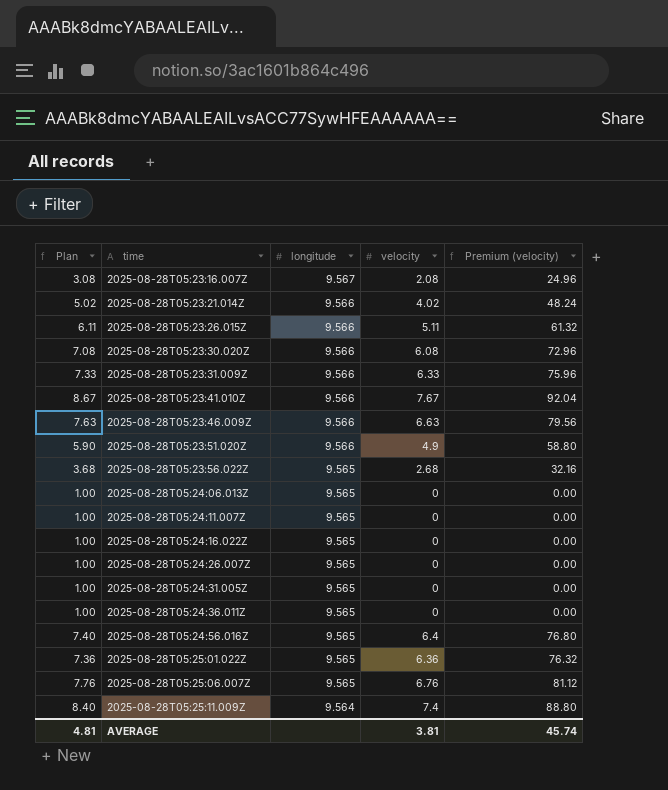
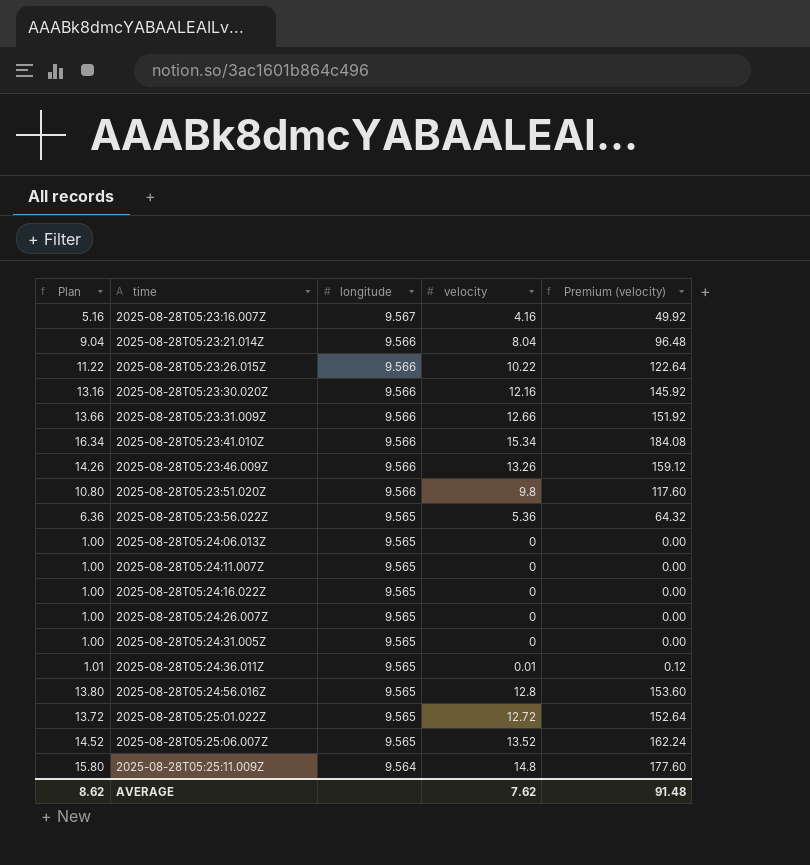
2025-08-28T05:23:16.007Z | Plan: 3.08 -> 5.16
2025-08-28T05:23:16.007Z | velocity: 2.08 -> 4.16
2025-08-28T05:23:16.007Z | Premium (velocity): 24.96 -> 49.92
2025-08-28T05:23:21.014Z | Plan: 5.02 -> 9.04
2025-08-28T05:23:21.014Z | velocity: 4.02 -> 8.04
2025-08-28T05:23:21.014Z | Premium (velocity): 48.24 -> 96.48
2025-08-28T05:23:26.015Z | Plan: 6.11 -> 11.22
2025-08-28T05:23:26.015Z | velocity: 5.11 -> 10.22
2025-08-28T05:23:26.015Z | Premium (velocity): 61.32 -> 122.64
2025-08-28T05:23:30.020Z | Plan: 7.08 -> 13.16
2025-08-28T05:23:30.020Z | velocity: 6.08 -> 12.16
2025-08-28T05:23:30.020Z | Premium (velocity): 72.96 -> 145.92
2025-08-28T05:23:31.009Z | Plan: 7.33 -> 13.66
2025-08-28T05:23:31.009Z | velocity: 6.33 -> 12.66
2025-08-28T05:23:31.009Z | Premium (velocity): 75.96 -> 151.92
2025-08-28T05:23:41.010Z | Plan: 8.67 -> 16.34
2025-08-28T05:23:41.010Z | velocity: 7.67 -> 15.34
2025-08-28T05:23:41.010Z | Premium (velocity): 92.04 -> 184.08
2025-08-28T05:23:46.009Z | Plan: 7.63 -> 14.26
2025-08-28T05:23:46.009Z | velocity: 6.63 -> 13.26
2025-08-28T05:23:46.009Z | Premium (velocity): 79.56 -> 159.12
2025-08-28T05:23:51.020Z | Plan: 5.90 -> 10.80
2025-08-28T05:23:51.020Z | velocity: 4.9 -> 9.8
2025-08-28T05:23:51.020Z | Premium (velocity): 58.80 -> 117.60
2025-08-28T05:23:56.022Z | Plan: 3.68 -> 6.36
2025-08-28T05:23:56.022Z | velocity: 2.68 -> 5.36
2025-08-28T05:23:56.022Z | Premium (velocity): 32.16 -> 64.32
2025-08-28T05:24:36.011Z | Plan: 1.00 -> 1.01
2025-08-28T05:24:36.011Z | velocity: 0 -> 0.01
2025-08-28T05:24:36.011Z | Premium (velocity): 0.00 -> 0.12
2025-08-28T05:24:56.016Z | Plan: 7.40 -> 13.80
2025-08-28T05:24:56.016Z | velocity: 6.4 -> 12.8
2025-08-28T05:24:56.016Z | Premium (velocity): 76.80 -> 153.60
2025-08-28T05:25:01.022Z | Plan: 7.36 -> 13.72
2025-08-28T05:25:01.022Z | velocity: 6.36 -> 12.72
2025-08-28T05:25:01.022Z | Premium (velocity): 76.32 -> 152.64
2025-08-28T05:25:06.007Z | Plan: 7.76 -> 14.52
2025-08-28T05:25:06.007Z | velocity: 6.76 -> 13.52
2025-08-28T05:25:06.007Z | Premium (velocity): 81.12 -> 162.24
2025-08-28T05:25:11.009Z | Plan: 8.40 -> 15.80
2025-08-28T05:25:11.009Z | velocity: 7.4 -> 14.8
2025-08-28T05:25:11.009Z | Premium (velocity): 88.80 -> 177.60
AVERAGE | Plan: 4.81 -> 8.62
AVERAGE | velocity: 3.81 -> 7.62
AVERAGE | Premium (velocity): 45.74 -> 91.48

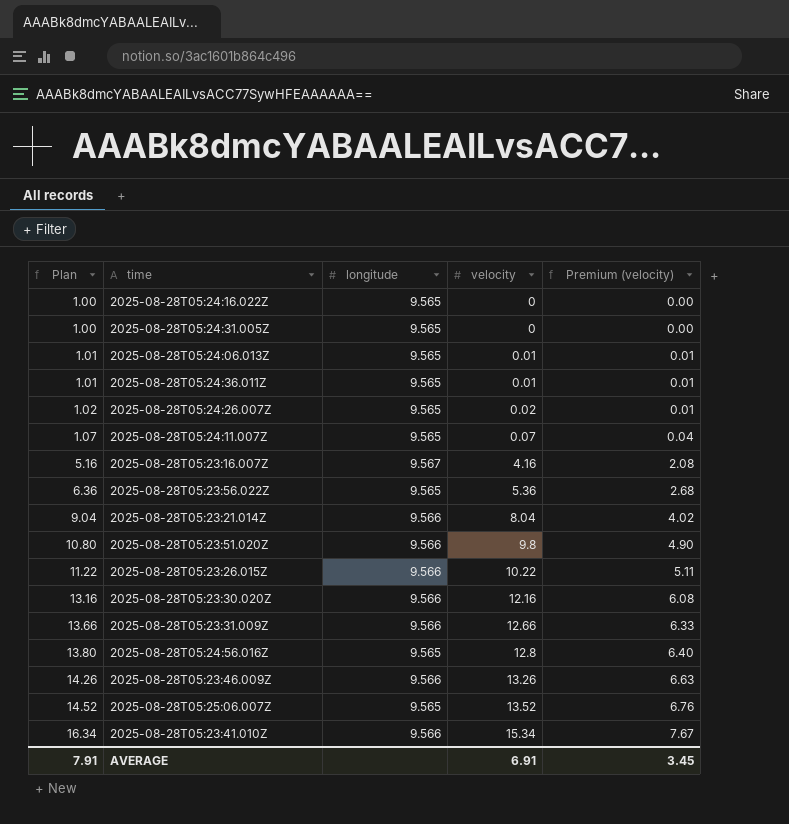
row order: time ascending -> Plan ascending
column Premium (velocity) | formula: [velocity] * 12 -> [velocity] * 0.5
row 2025-08-28T05:25:01.022Z: 13.72 | 9.565 | 12.72 | 152.64 -> none
row 2025-08-28T05:25:11.009Z: 15.80 | 9.564 | 14.8 | 177.60 -> none
2025-08-28T05:24:06.013Z | Plan: 1.00 -> 1.01
2025-08-28T05:24:06.013Z | velocity: 0 -> 0.01
2025-08-28T05:24:26.007Z | Plan: 1.00 -> 1.02
2025-08-28T05:24:26.007Z | velocity: 0 -> 0.02
2025-08-28T05:24:11.007Z | Plan: 1.00 -> 1.07
2025-08-28T05:24:11.007Z | velocity: 0 -> 0.07
AVERAGE | Plan: 8.62 -> 7.91
AVERAGE | velocity: 7.62 -> 6.91
AVERAGE | Premium (velocity): 91.48 -> 3.45

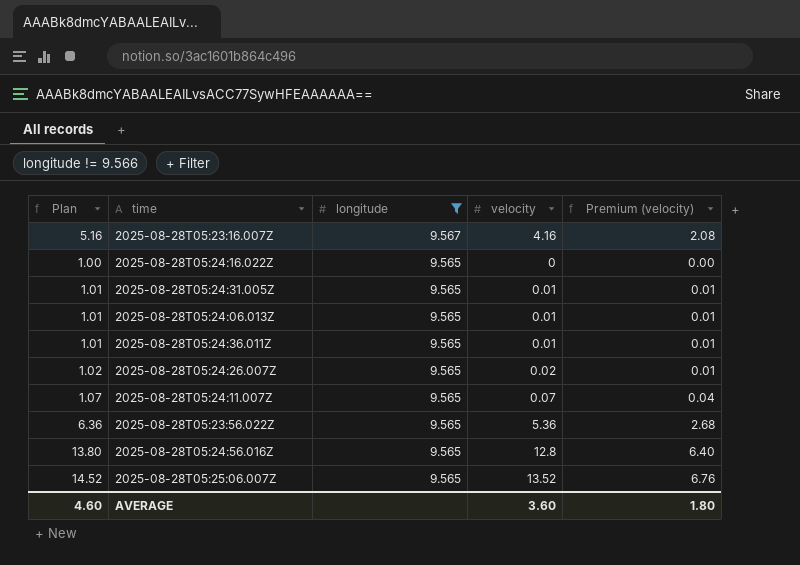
filter: none -> longitude != 9.566
row order: Plan ascending -> longitude descending
2025-08-28T05:24:31.005Z | Plan: 1.00 -> 1.01
2025-08-28T05:24:31.005Z | velocity: 0 -> 0.01
2025-08-28T05:24:31.005Z | Premium (velocity): 0.00 -> 0.01
AVERAGE | Plan: 7.91 -> 4.60
AVERAGE | velocity: 6.91 -> 3.60
AVERAGE | Premium (velocity): 3.45 -> 1.80

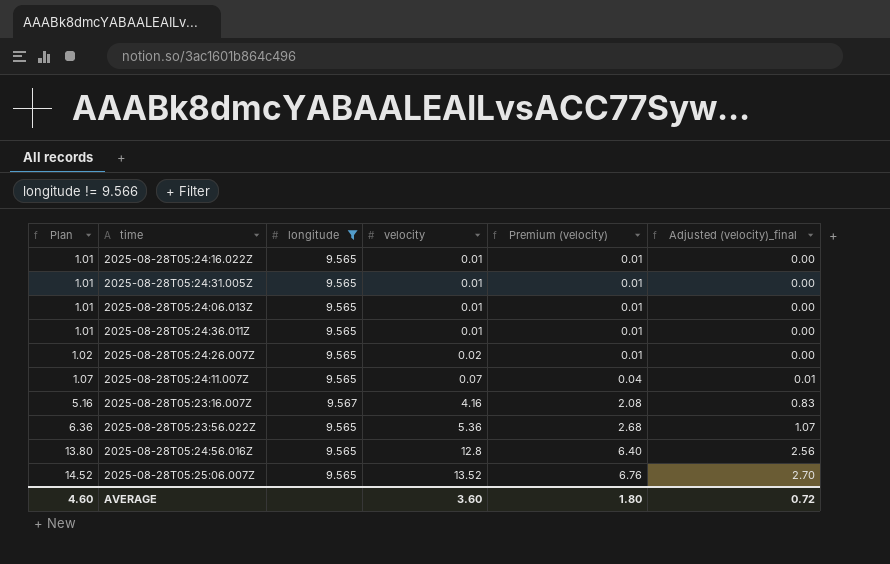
row order: longitude descending -> Plan ascending
column Adjusted (velocity)_final | formula: none -> [velocity] * 0.2
2025-08-28T05:24:16.022Z | Plan: 1.00 -> 1.01
2025-08-28T05:24:16.022Z | velocity: 0 -> 0.01
2025-08-28T05:24:16.022Z | Premium (velocity): 0.00 -> 0.01

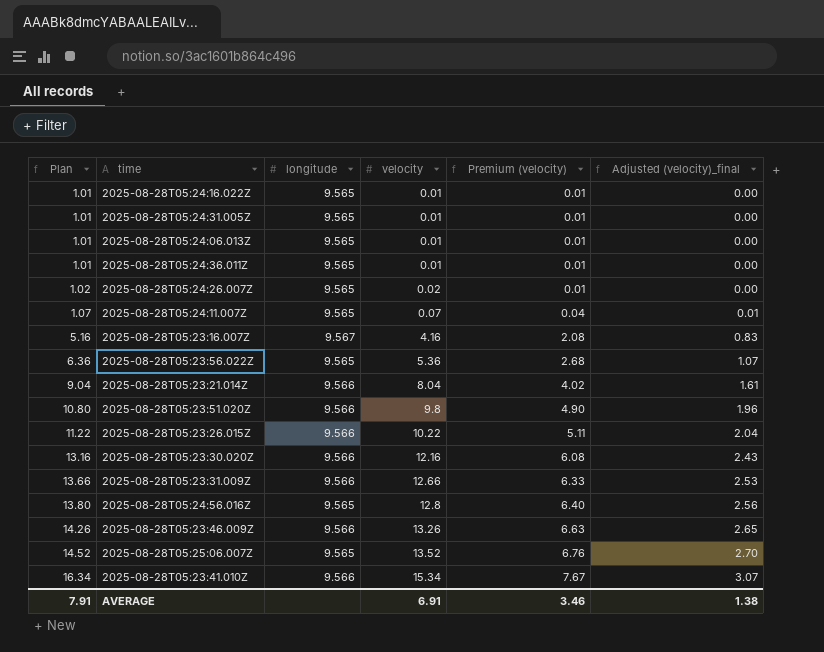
filter: longitude != 9.566 -> none
AVERAGE | Plan: 4.60 -> 7.91
AVERAGE | velocity: 3.60 -> 6.91
AVERAGE | Premium (velocity): 1.80 -> 3.46
AVERAGE | Adjusted (velocity)_final: 0.72 -> 1.38

